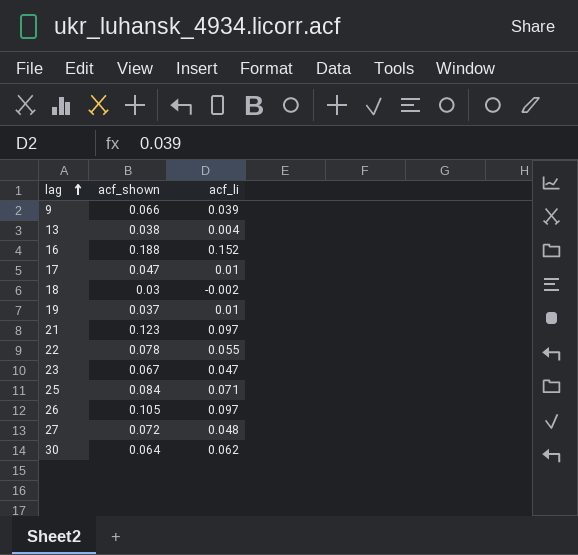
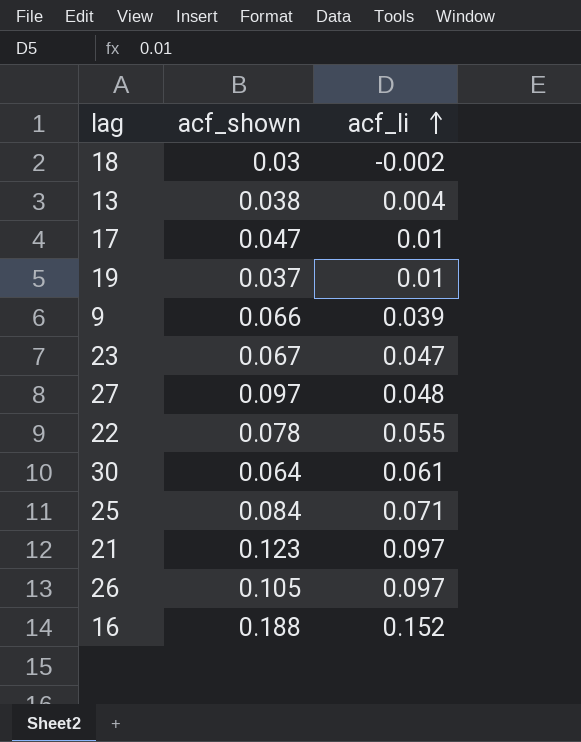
row order: lag ascending -> acf_li ascending
27 | acf_shown: 0.072 -> 0.097
30 | acf_li: 0.062 -> 0.061

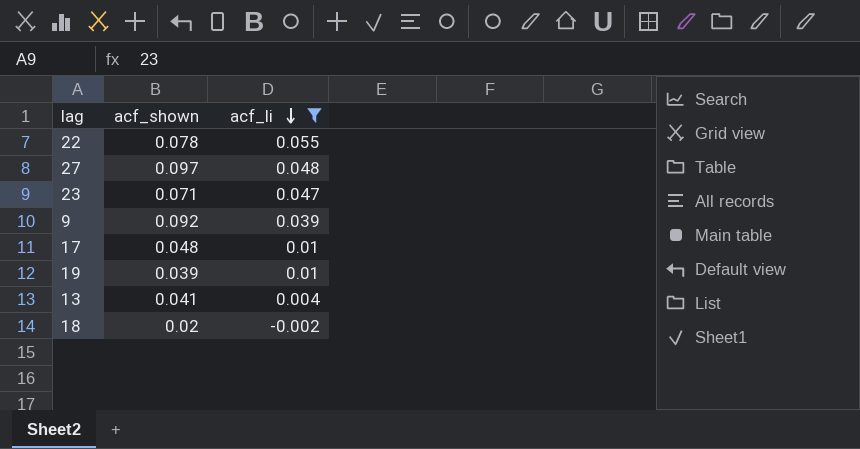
filter: none -> acf_li <= 0.055
row order: acf_li ascending -> acf_li descending
23 | acf_shown: 0.067 -> 0.071
9 | acf_shown: 0.066 -> 0.092
17 | acf_shown: 0.047 -> 0.048
19 | acf_shown: 0.037 -> 0.039
13 | acf_shown: 0.038 -> 0.041
18 | acf_shown: 0.03 -> 0.02

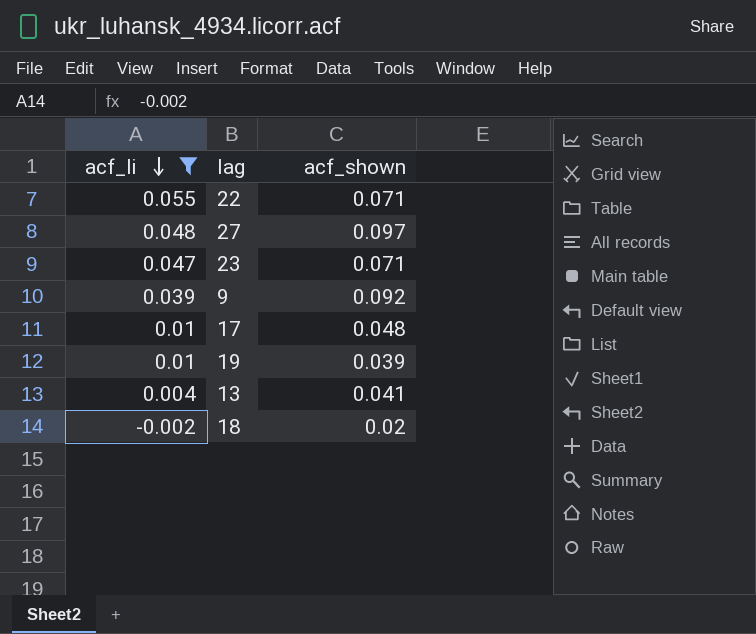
column acf_li | position: 3 -> 1
22 | acf_shown: 0.078 -> 0.071

